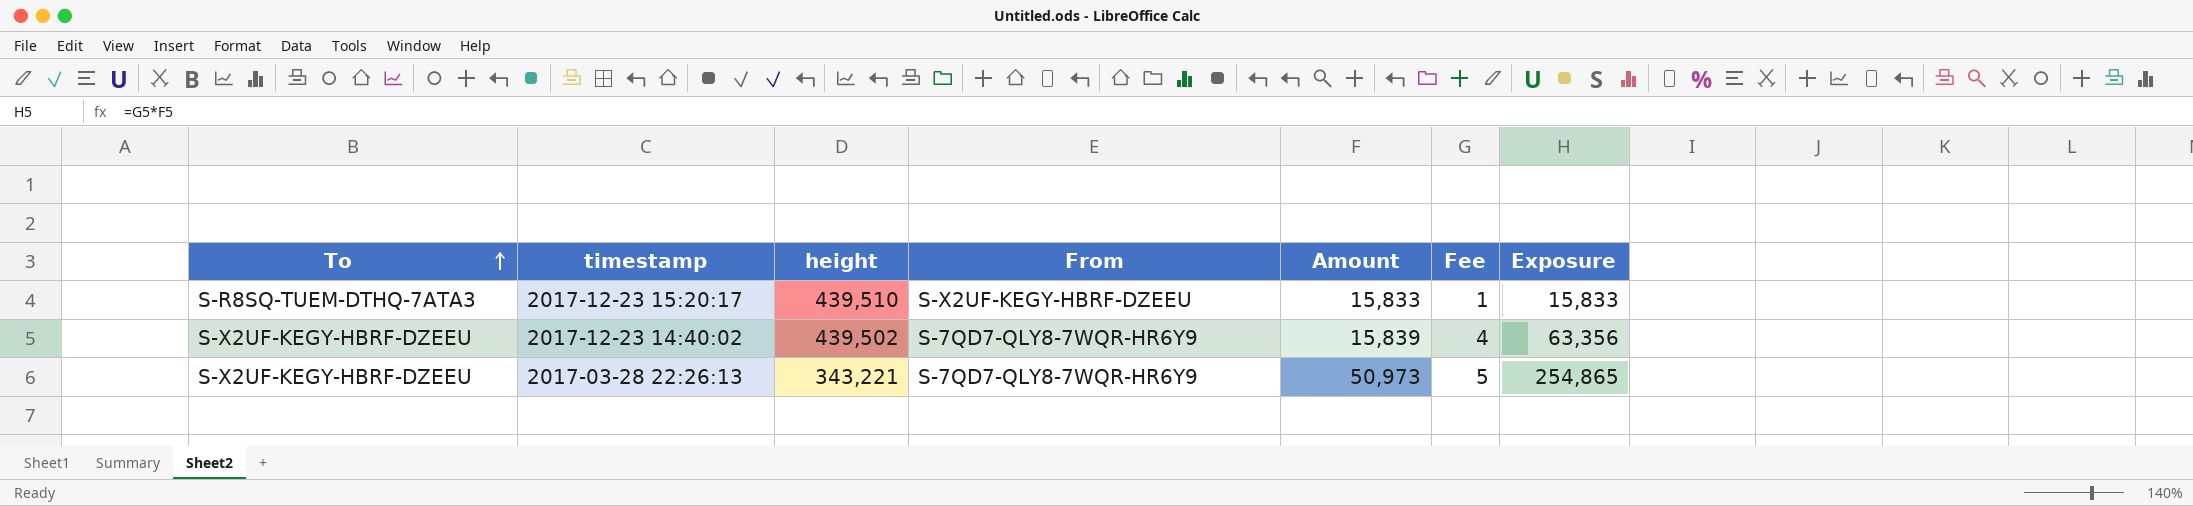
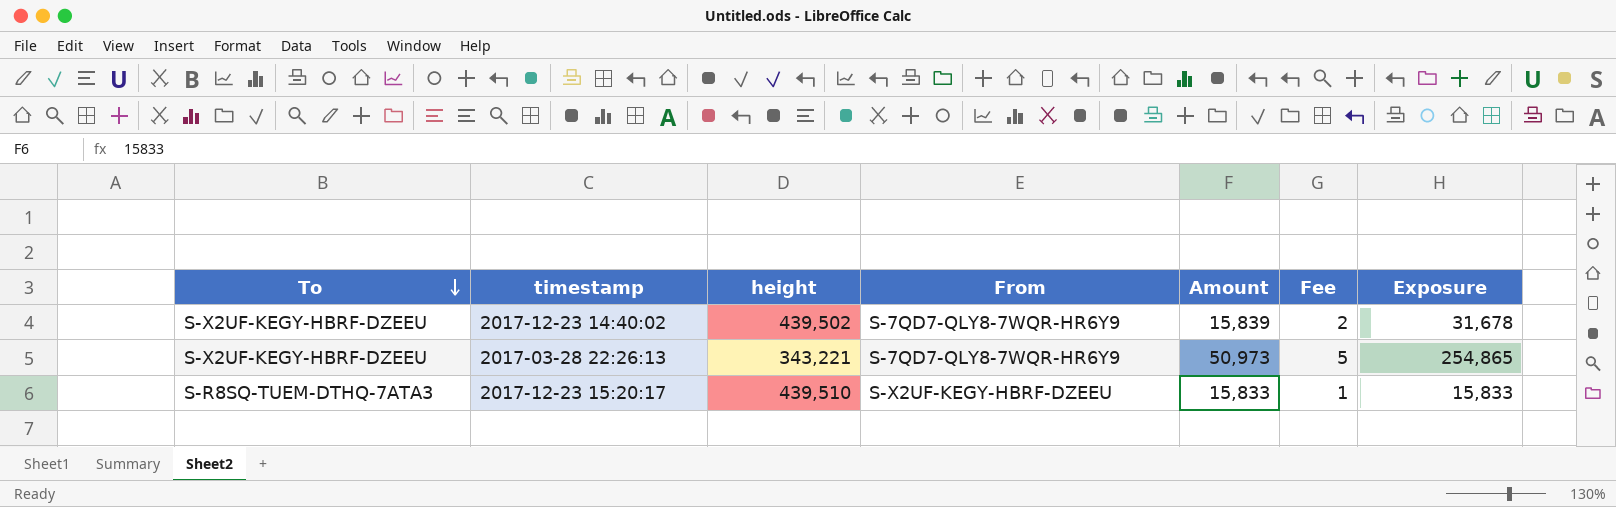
row order: To ascending -> To descending
2017-12-23 14:40:02 | Fee: 4 -> 2
2017-12-23 14:40:02 | Exposure: 63,356 -> 31,678

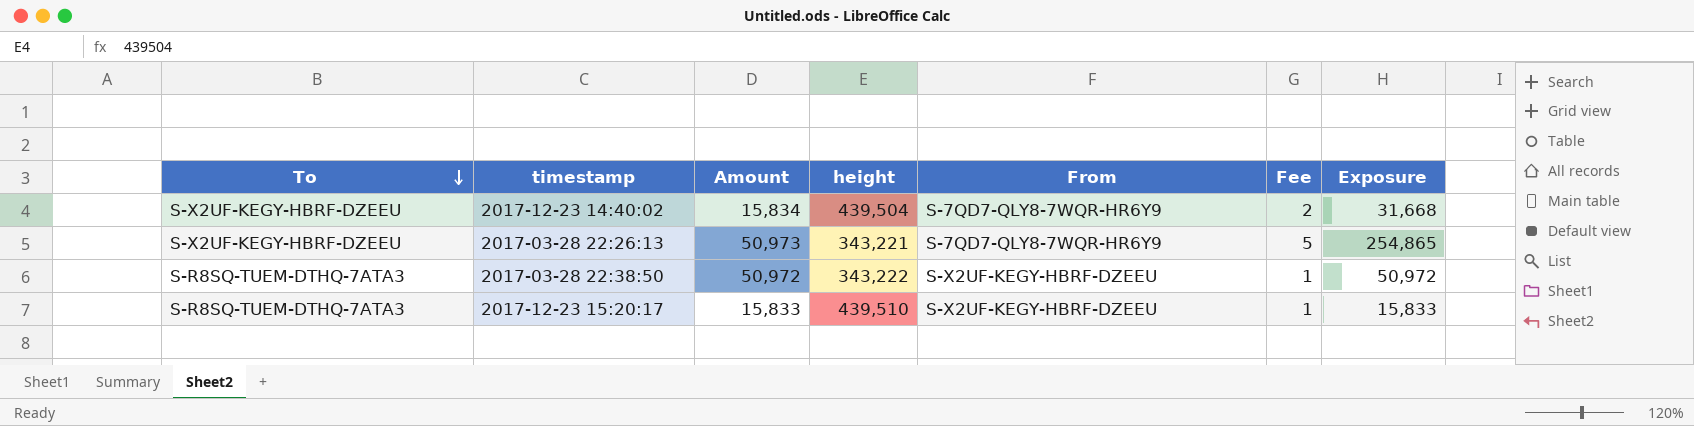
column Amount | position: 5 -> 3
2017-12-23 14:40:02 | Amount: 15,839 -> 15,834
2017-12-23 14:40:02 | height: 439,502 -> 439,504
2017-12-23 14:40:02 | Exposure: 31,678 -> 31,668
row 2017-03-28 22:38:50: none -> S-R8SQ-TUEM-DTHQ-7ATA3 | 50,972 | 343,222 | S-X2UF-KEGY-HBRF-DZEEU | 1 | 50,972

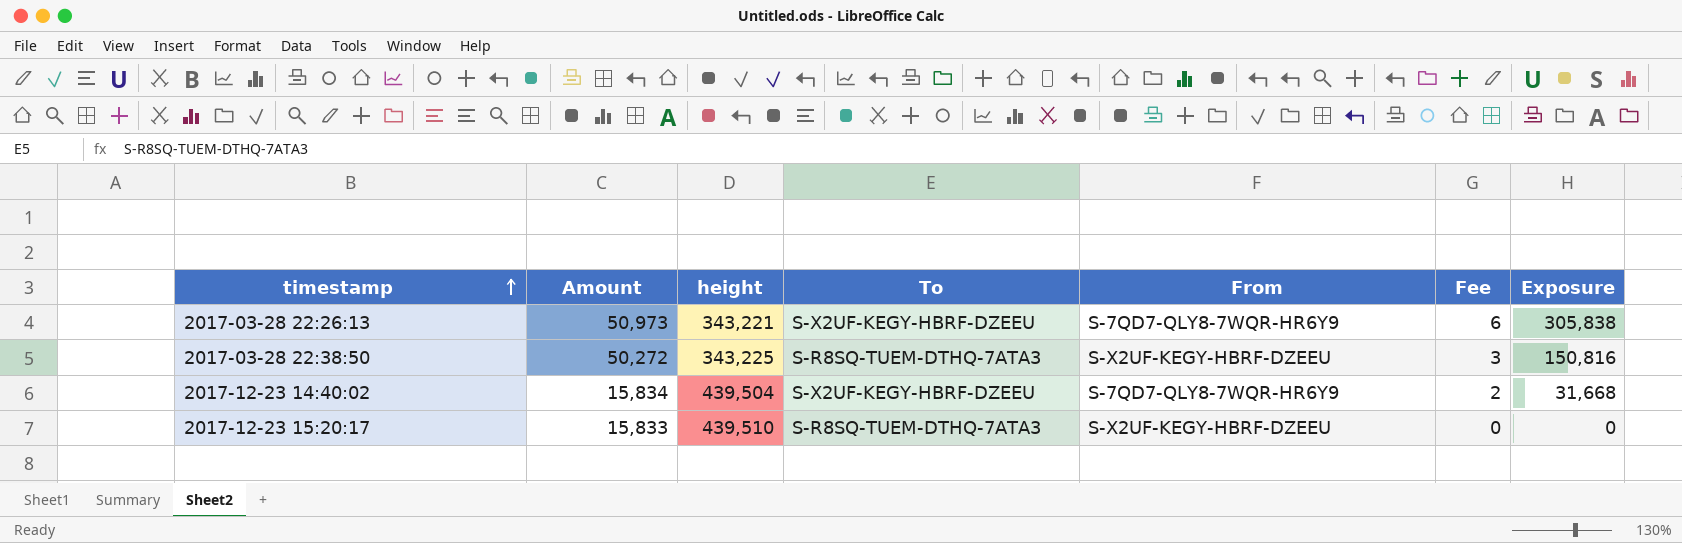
row order: To descending -> timestamp ascending
column To | position: 1 -> 4
2017-03-28 22:26:13 | Fee: 5 -> 6
2017-03-28 22:26:13 | Exposure: 254,865 -> 305,838
2017-03-28 22:38:50 | Amount: 50,972 -> 50,272
2017-03-28 22:38:50 | height: 343,222 -> 343,225
2017-03-28 22:38:50 | Fee: 1 -> 3
2017-03-28 22:38:50 | Exposure: 50,972 -> 150,816
2017-12-23 15:20:17 | Fee: 1 -> 0
2017-12-23 15:20:17 | Exposure: 15,833 -> 0

